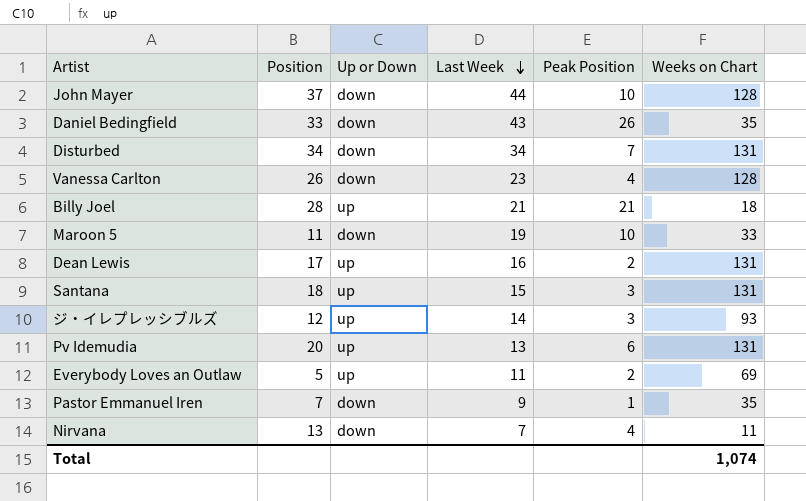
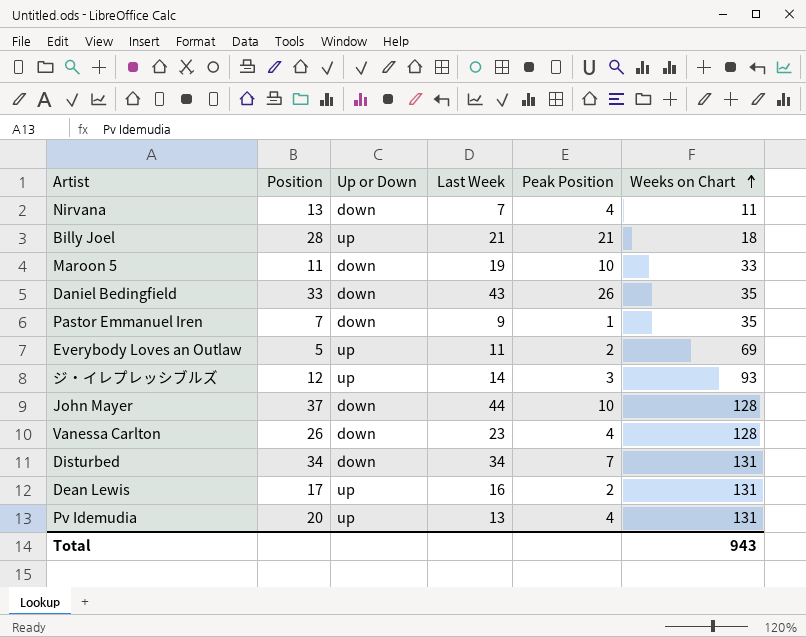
row order: Last Week descending -> Weeks on Chart ascending
row Santana: 18 | up | 15 | 3 | 131 -> none
Pv Idemudia | Peak Position: 6 -> 4
Total | Weeks on Chart: 1,074 -> 943

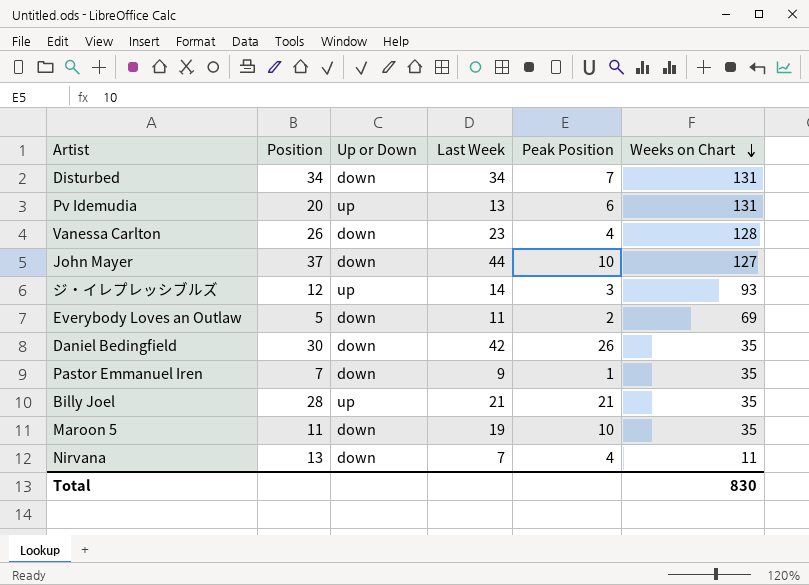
row order: Weeks on Chart ascending -> Weeks on Chart descending
row Dean Lewis: 17 | up | 16 | 2 | 131 -> none
Pv Idemudia | Peak Position: 4 -> 6
John Mayer | Weeks on Chart: 128 -> 127
Everybody Loves an Outlaw | Up or Down: up -> down
Daniel Bedingfield | Position: 33 -> 30
Daniel Bedingfield | Last Week: 43 -> 42
Billy Joel | Weeks on Chart: 18 -> 35
Maroon 5 | Weeks on Chart: 33 -> 35
Total | Weeks on Chart: 943 -> 830

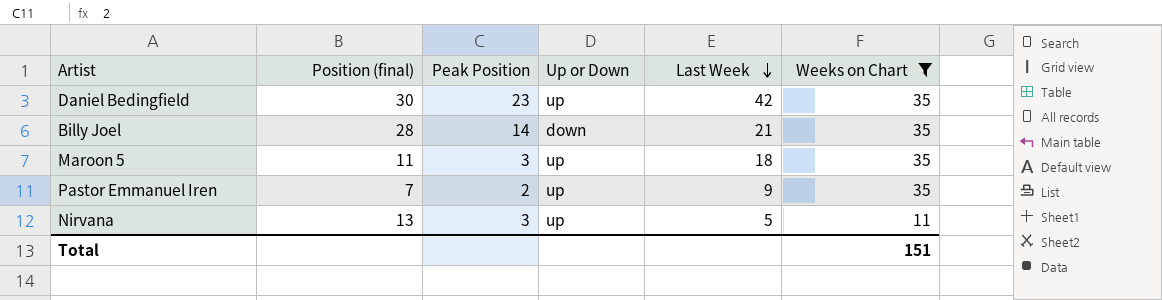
filter: none -> Weeks on Chart <= 35
row order: Weeks on Chart descending -> Last Week descending
column name: Position -> Position (final)
column Peak Position | position: 5 -> 3
Daniel Bedingfield | Peak Position: 26 -> 23
Daniel Bedingfield | Up or Down: down -> up
Billy Joel | Peak Position: 21 -> 14
Billy Joel | Up or Down: up -> down
Maroon 5 | Peak Position: 10 -> 3
Maroon 5 | Up or Down: down -> up
Maroon 5 | Last Week: 19 -> 18
Pastor Emmanuel Iren | Peak Position: 1 -> 2
Pastor Emmanuel Iren | Up or Down: down -> up
Nirvana | Peak Position: 4 -> 3
Nirvana | Up or Down: down -> up
Nirvana | Last Week: 7 -> 5
Total | Weeks on Chart: 830 -> 151

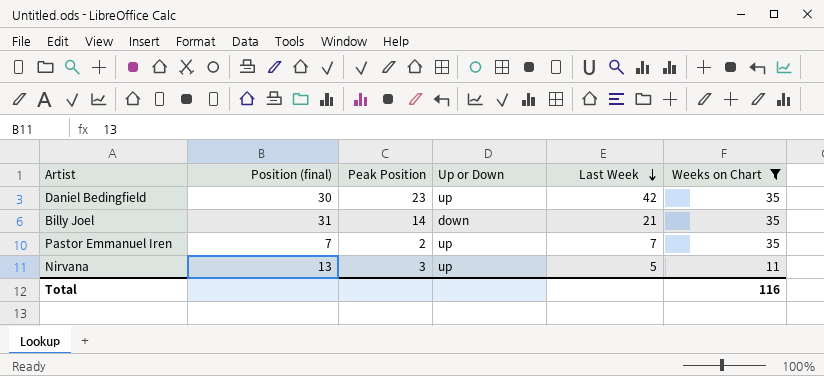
row Maroon 5: 11 | 3 | up | 18 | 35 -> none
Billy Joel | Position (final): 28 -> 31
Pastor Emmanuel Iren | Last Week: 9 -> 7
Total | Weeks on Chart: 151 -> 116

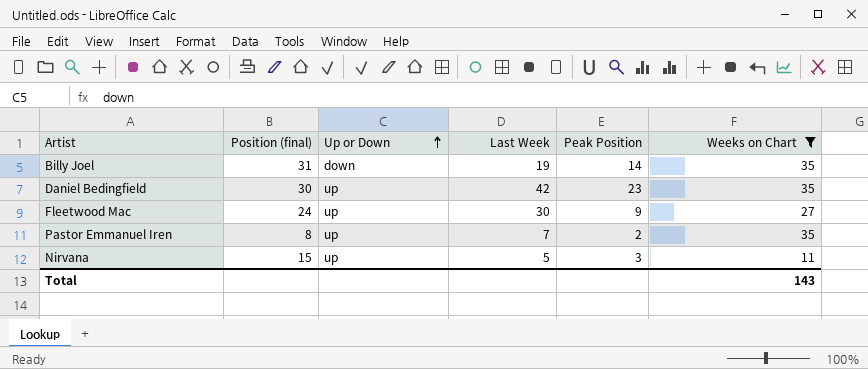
row order: Last Week descending -> Up or Down ascending
column Peak Position | position: 3 -> 5
Billy Joel | Last Week: 21 -> 19
row Fleetwood Mac: none -> 24 | up | 30 | 9 | 27
Pastor Emmanuel Iren | Position (final): 7 -> 8
Nirvana | Position (final): 13 -> 15
Total | Weeks on Chart: 116 -> 143

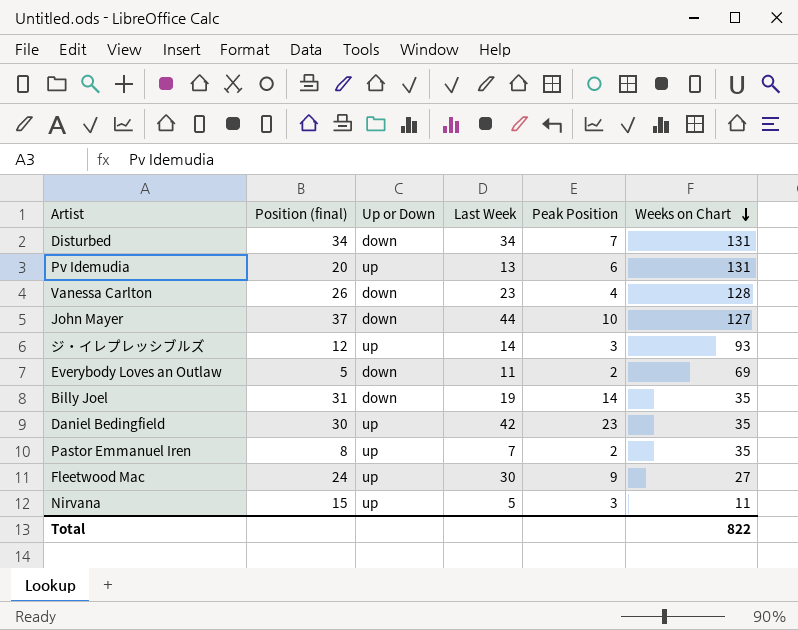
filter: Weeks on Chart <= 35 -> none
row order: Up or Down ascending -> Weeks on Chart descending
Total | Weeks on Chart: 143 -> 822

